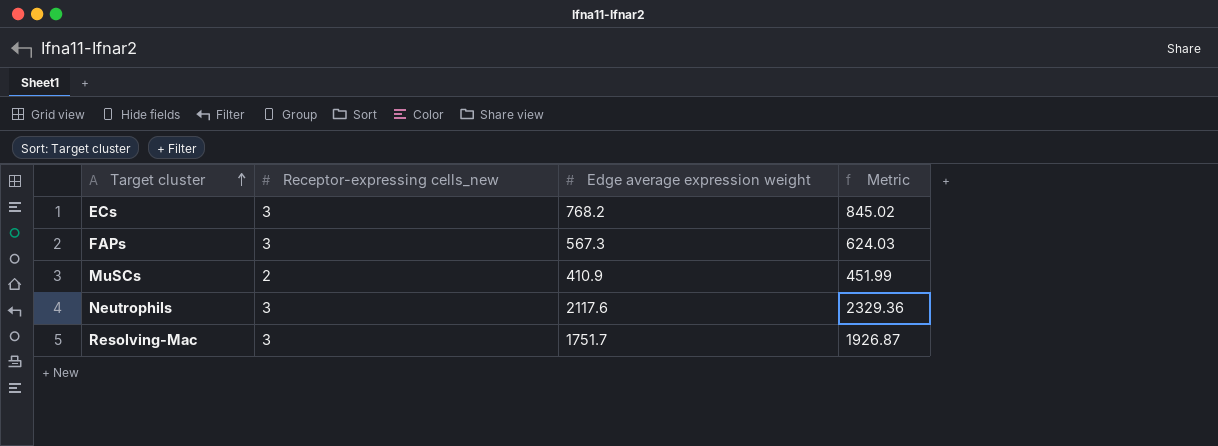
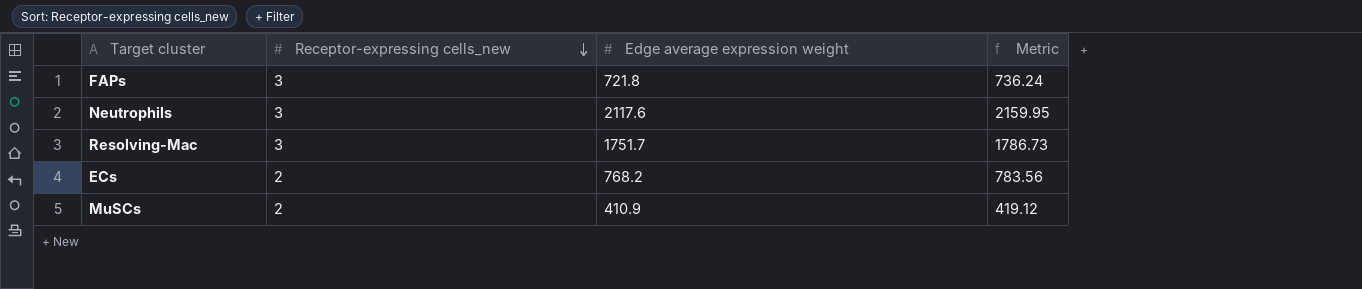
row order: Target cluster ascending -> Receptor-expressing cells_new descending
column Metric | formula: [Edge average expression weight] * 1.1 -> [Edge average expression weight] * 1.02
FAPs | Edge average expression weight: 567.3 -> 721.8
ECs | Receptor-expressing cells_new: 3 -> 2

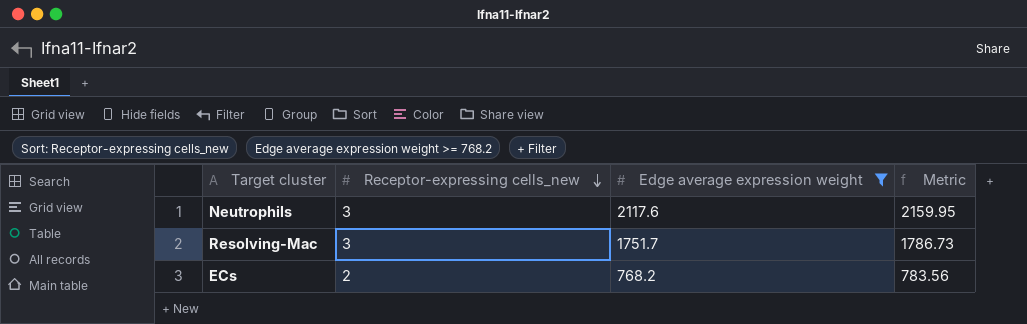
filter: none -> Edge average expression weight >= 768.2

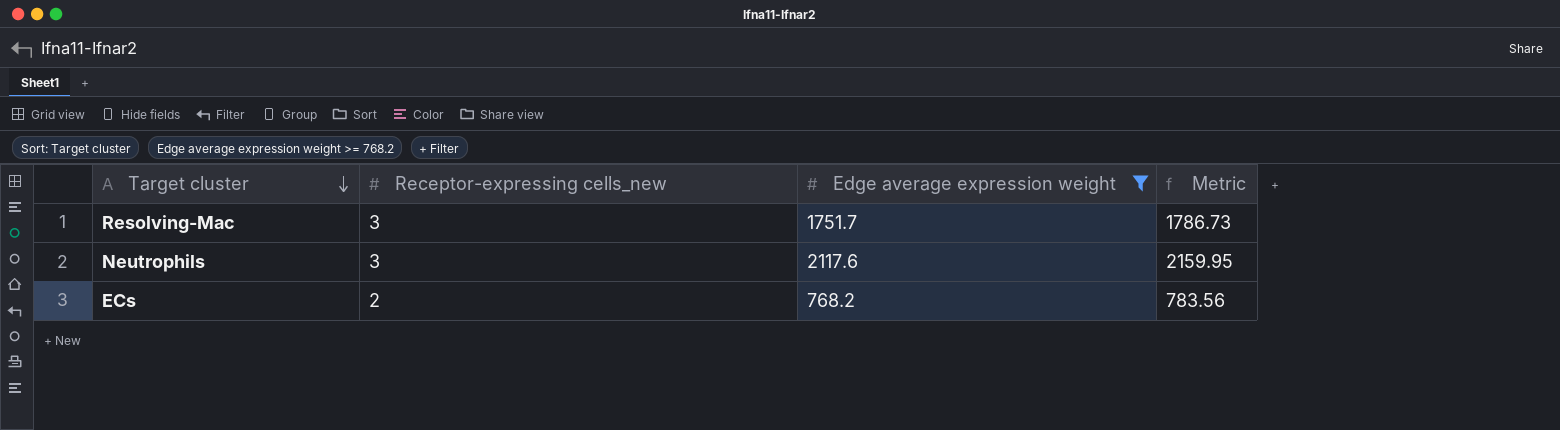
row order: Receptor-expressing cells_new descending -> Target cluster descending

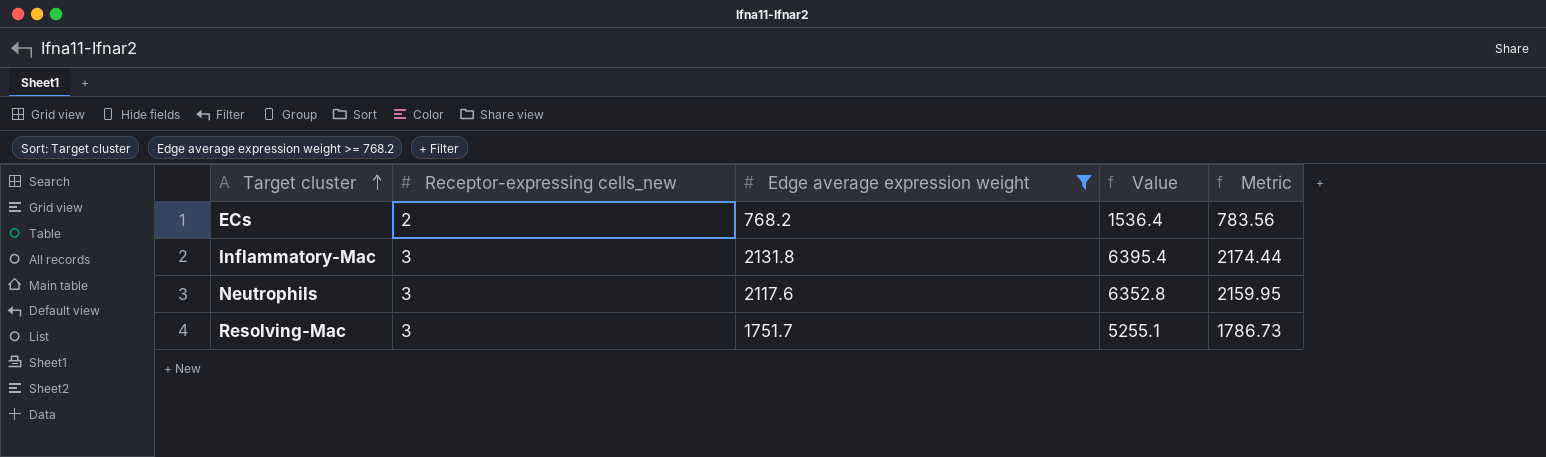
row order: Target cluster descending -> Target cluster ascending
column Value | formula: none -> [Receptor-expressing cells_new] * [Edge average expression weight]
row Inflammatory-Mac: none -> 3 | 2131.8 | 6395.4 | 2174.44

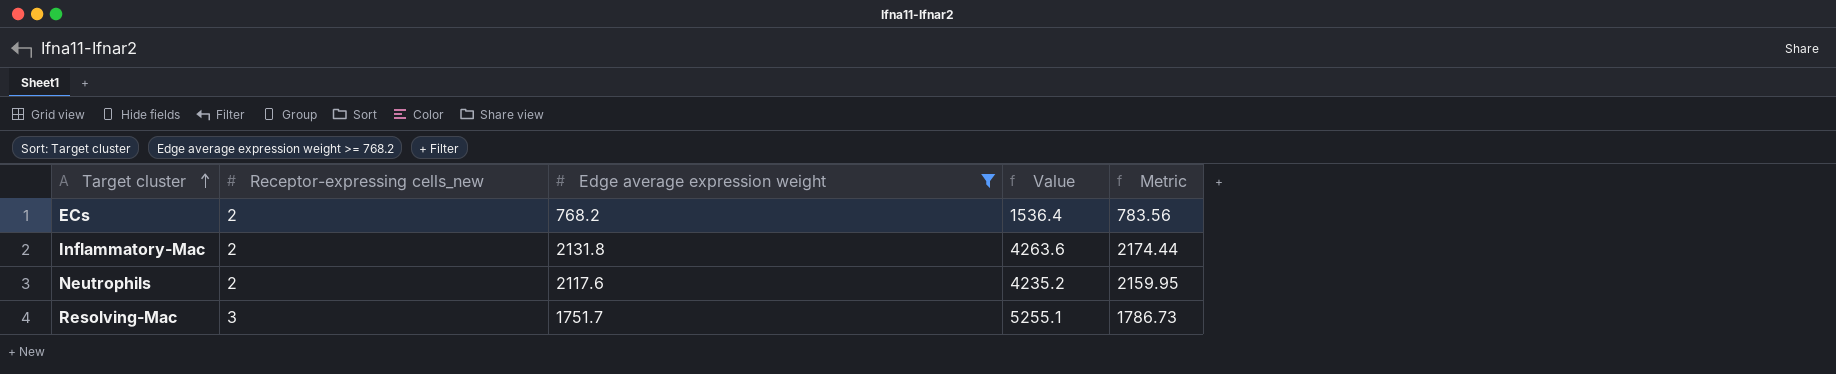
Inflammatory-Mac | Receptor-expressing cells_new: 3 -> 2
Inflammatory-Mac | Value: 6395.4 -> 4263.6
Neutrophils | Receptor-expressing cells_new: 3 -> 2
Neutrophils | Value: 6352.8 -> 4235.2

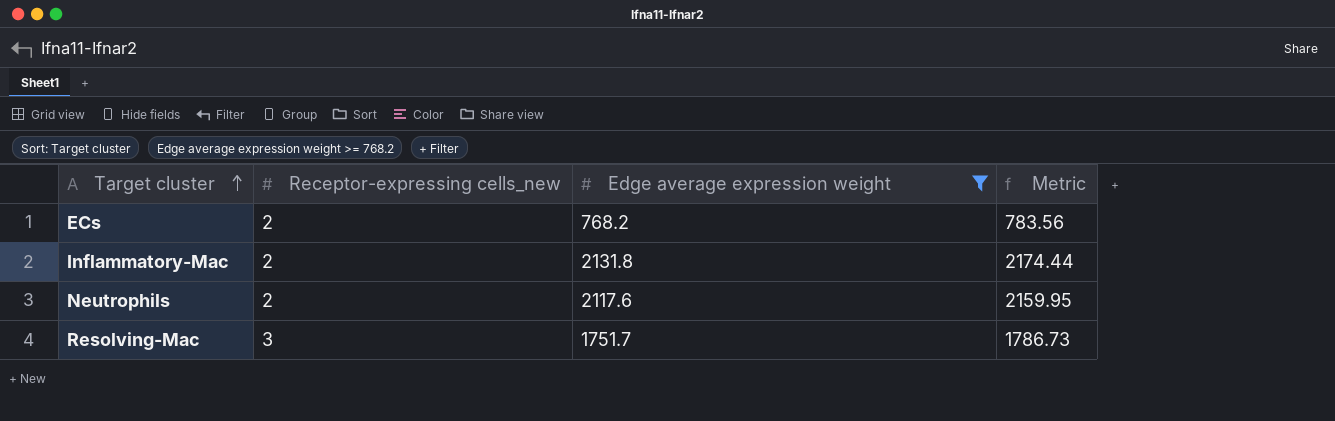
column Value | formula: [Receptor-expressing cells_new] * [Edge average expression weight] -> none

